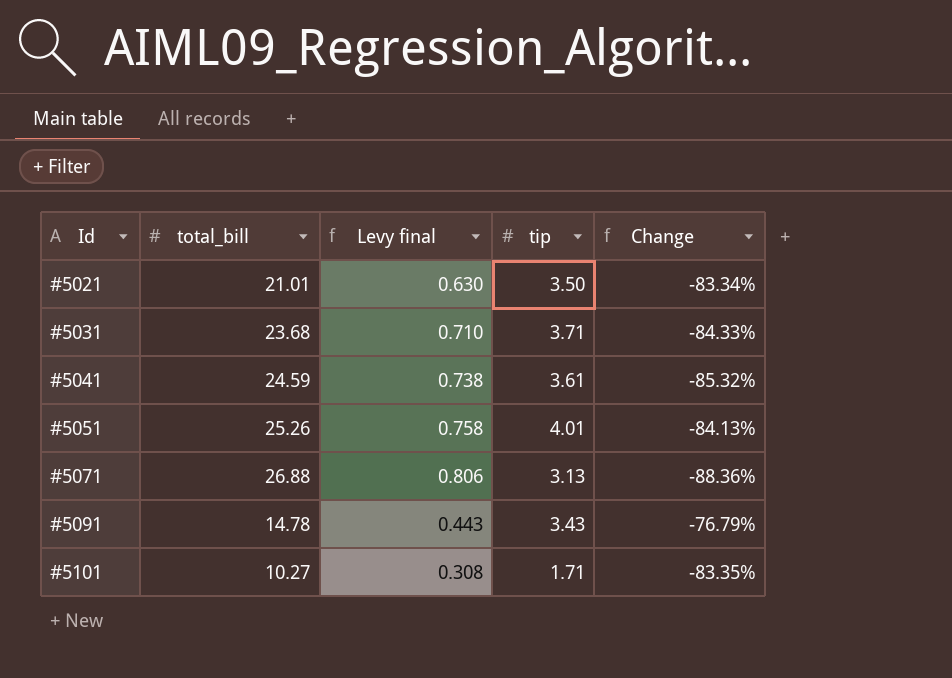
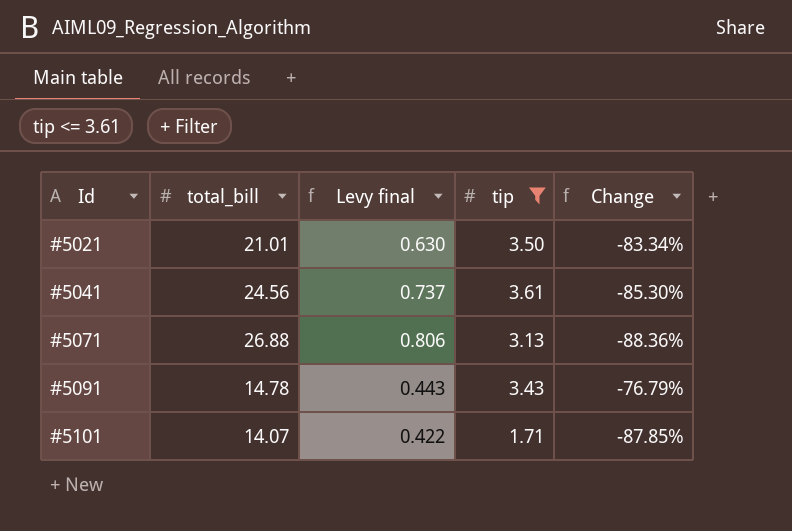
filter: none -> tip <= 3.61
#5041 | total_bill: 24.59 -> 24.56
#5041 | Levy final: 0.738 -> 0.737
#5041 | Change: -85.32% -> -85.30%
#5101 | total_bill: 10.27 -> 14.07
#5101 | Levy final: 0.308 -> 0.422
#5101 | Change: -83.35% -> -87.85%

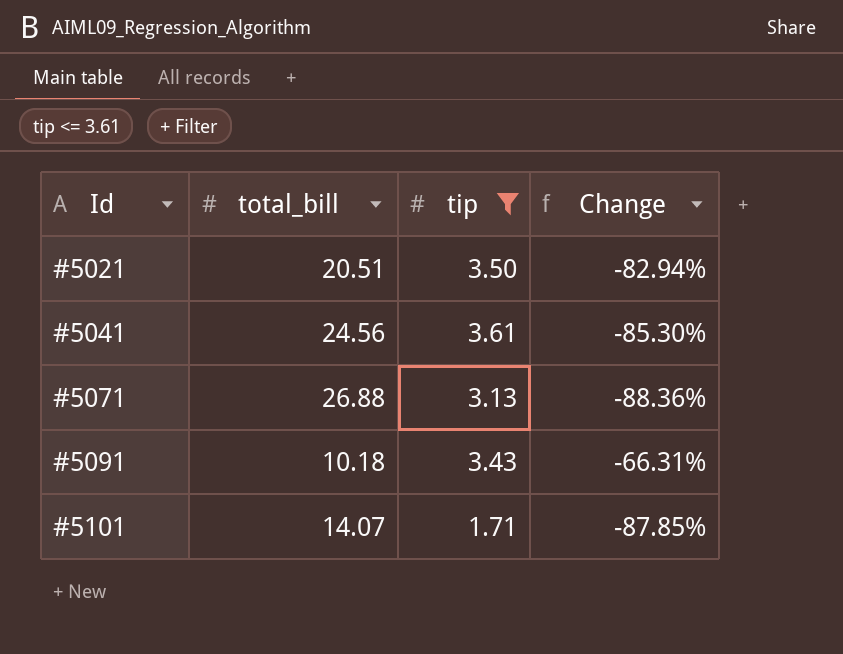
column Levy final | formula: [total_bill] * 0.03 -> none
#5021 | total_bill: 21.01 -> 20.51
#5021 | Change: -83.34% -> -82.94%
#5091 | total_bill: 14.78 -> 10.18
#5091 | Change: -76.79% -> -66.31%

